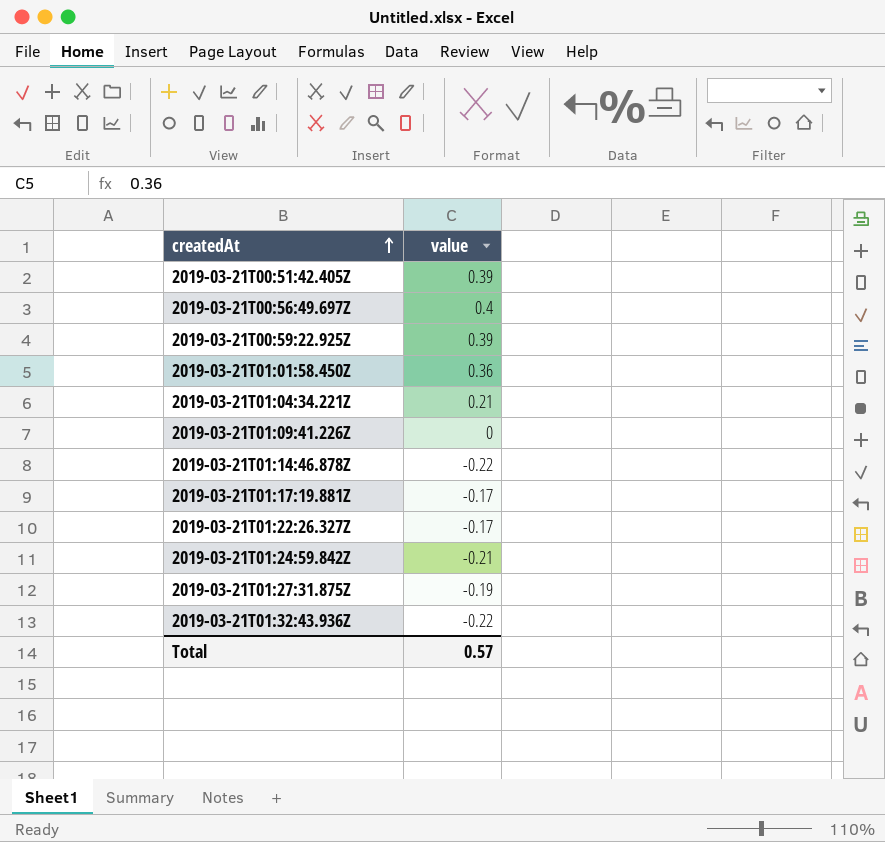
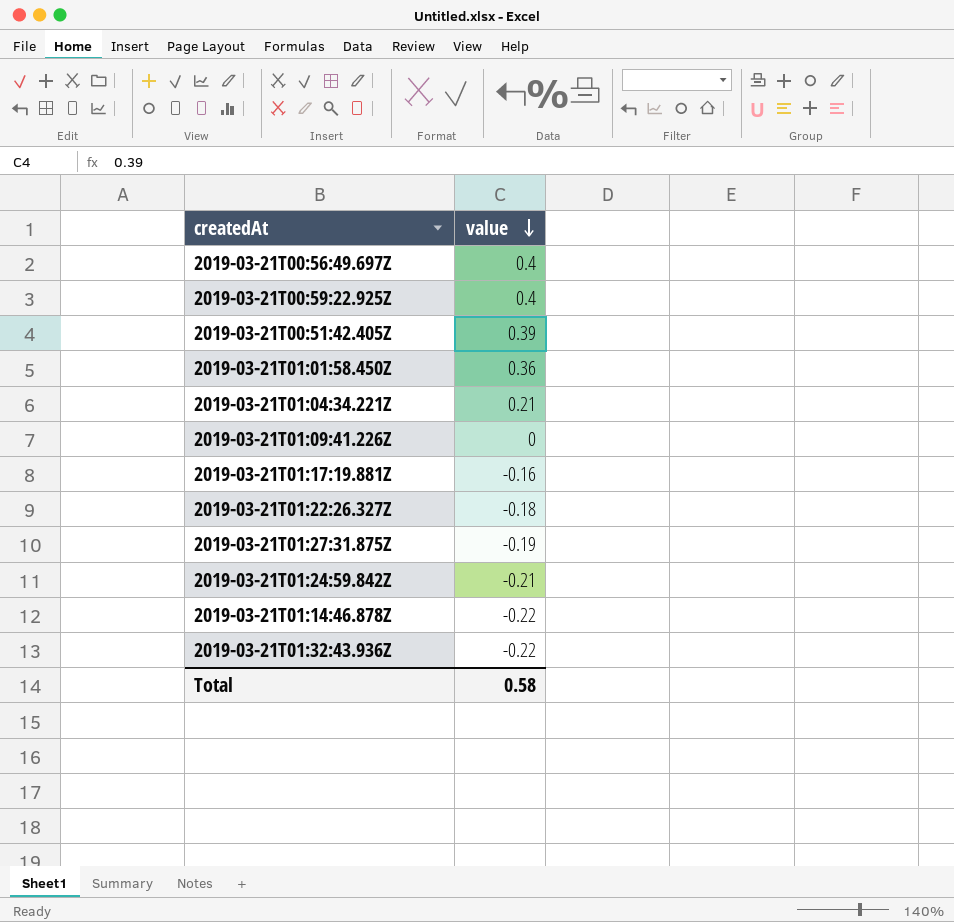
row order: createdAt ascending -> value descending
2019-03-21T00:59:22.925Z | value: 0.39 -> 0.4
2019-03-21T01:17:19.881Z | value: -0.17 -> -0.16
2019-03-21T01:22:26.327Z | value: -0.17 -> -0.18
Total | value: 0.57 -> 0.58

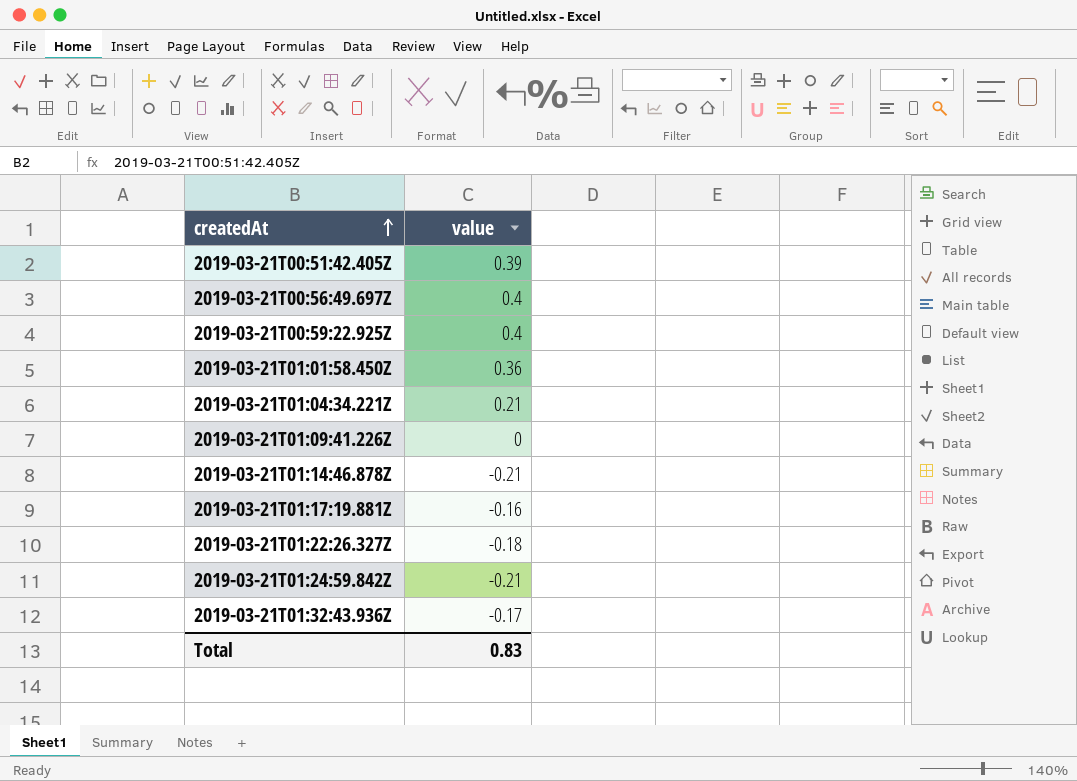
row order: value descending -> createdAt ascending
row 2019-03-21T01:27:31.875Z: -0.19 -> none
2019-03-21T01:14:46.878Z | value: -0.22 -> -0.21
2019-03-21T01:32:43.936Z | value: -0.22 -> -0.17
Total | value: 0.58 -> 0.83

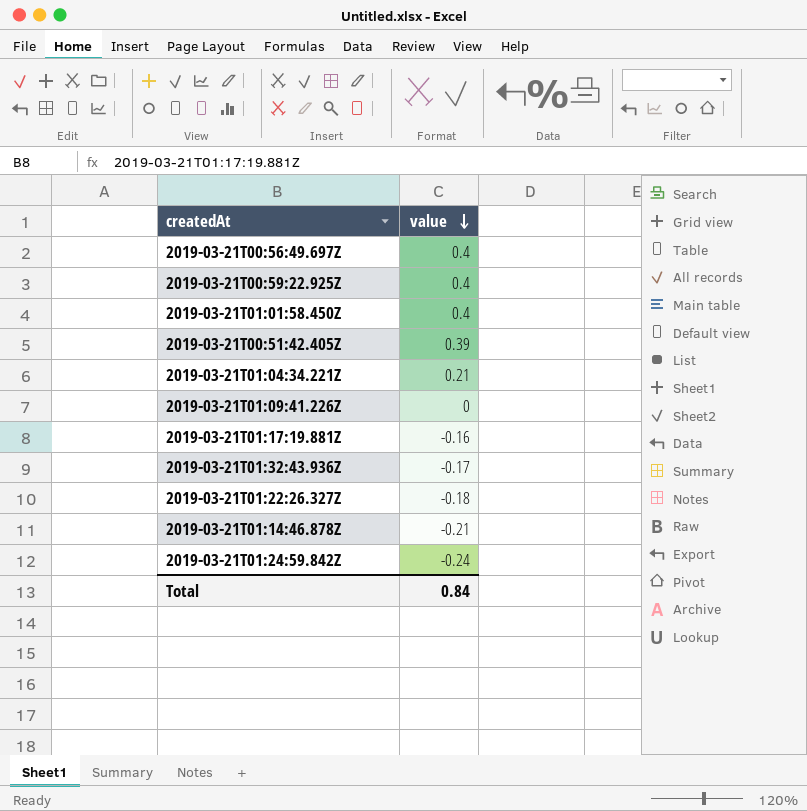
row order: createdAt ascending -> value descending
2019-03-21T01:01:58.450Z | value: 0.36 -> 0.4
2019-03-21T01:24:59.842Z | value: -0.21 -> -0.24
Total | value: 0.83 -> 0.84

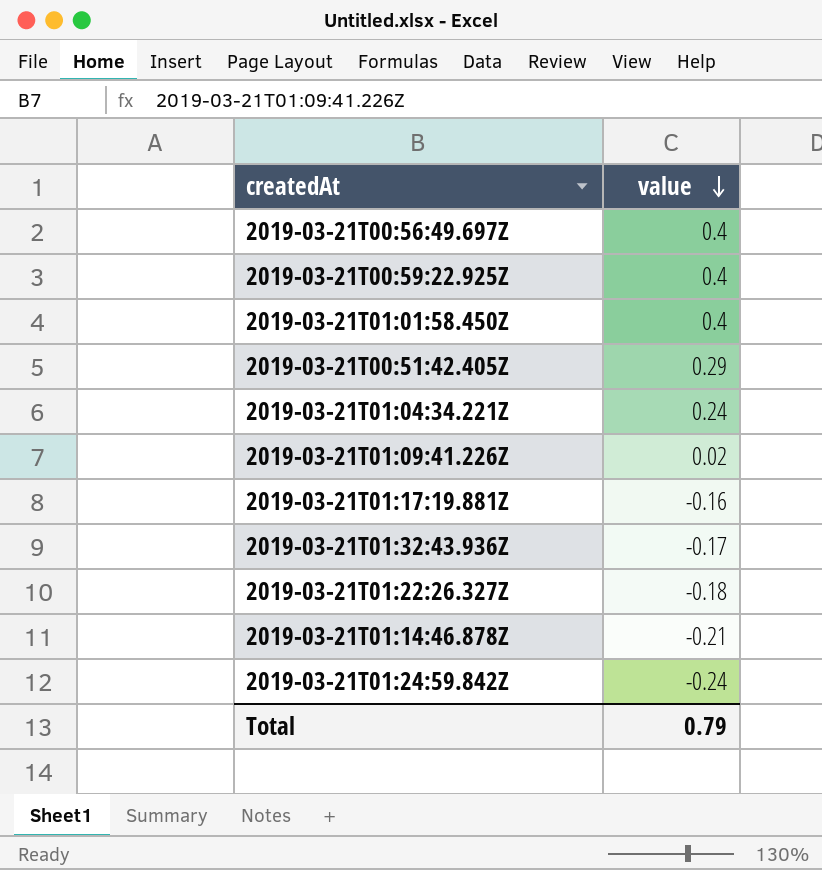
2019-03-21T00:51:42.405Z | value: 0.39 -> 0.29
2019-03-21T01:04:34.221Z | value: 0.21 -> 0.24
2019-03-21T01:09:41.226Z | value: 0 -> 0.02
Total | value: 0.84 -> 0.79

